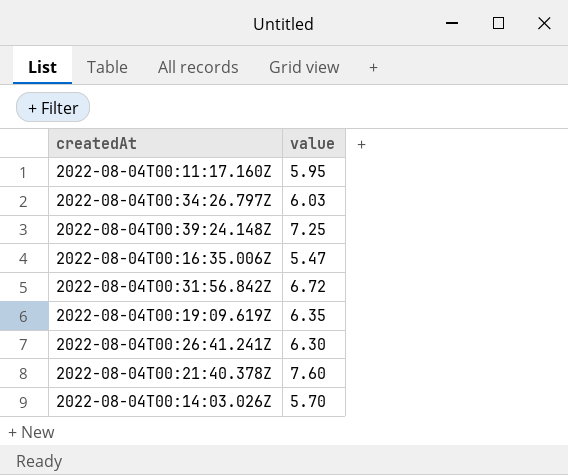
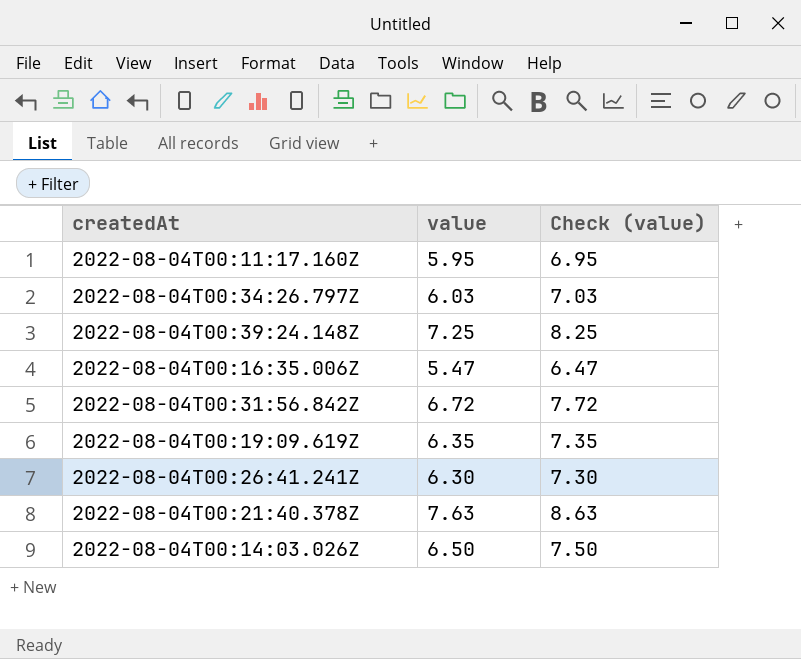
column Check (value) | formula: none -> [value] + 1
2022-08-04T00:21:40.378Z | value: 7.60 -> 7.63
2022-08-04T00:14:03.026Z | value: 5.70 -> 6.50

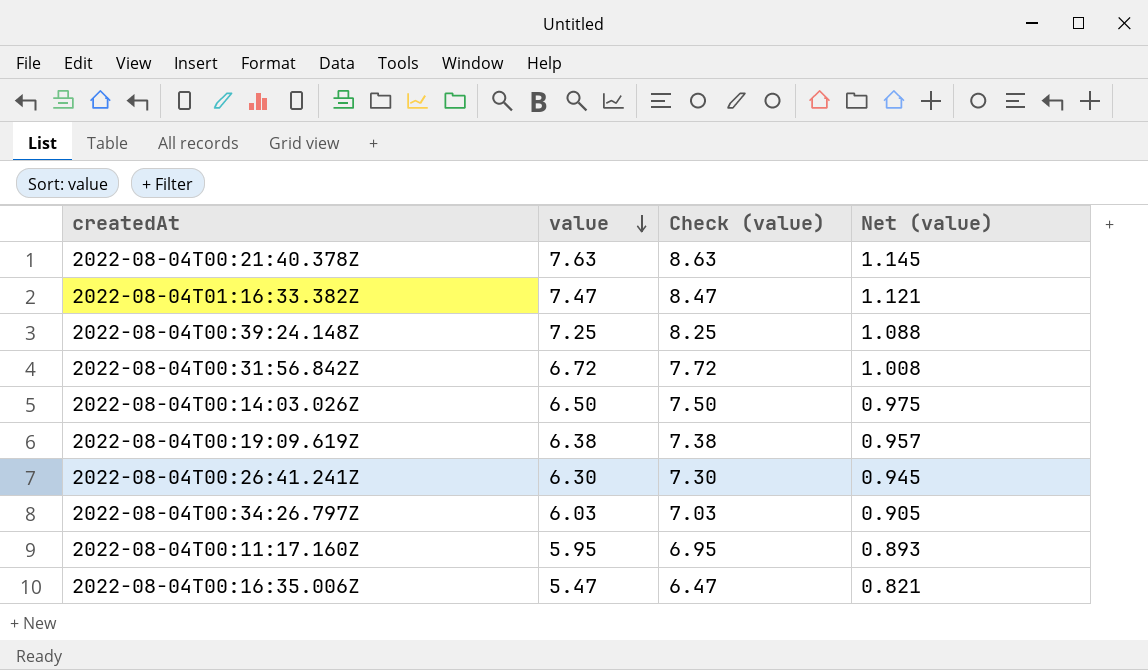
row order: none -> value descending
column Net (value) | formula: none -> [value] * 0.15
row 2022-08-04T01:16:33.382Z: none -> 7.47 | 8.47 | 1.121
2022-08-04T00:19:09.619Z | value: 6.35 -> 6.38
2022-08-04T00:19:09.619Z | Check (value): 7.35 -> 7.38

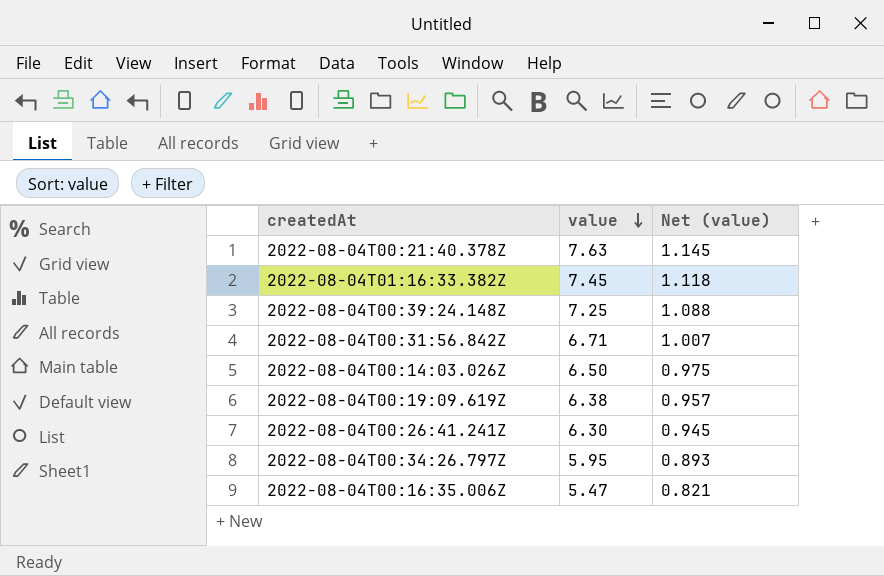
column Check (value) | formula: [value] + 1 -> none
row 2022-08-04T00:11:17.160Z: 5.95 | 6.95 | 0.893 -> none
2022-08-04T01:16:33.382Z | value: 7.47 -> 7.45
2022-08-04T01:16:33.382Z | Net (value): 1.121 -> 1.118
2022-08-04T00:31:56.842Z | value: 6.72 -> 6.71
2022-08-04T00:31:56.842Z | Net (value): 1.008 -> 1.007
2022-08-04T00:34:26.797Z | value: 6.03 -> 5.95
2022-08-04T00:34:26.797Z | Net (value): 0.905 -> 0.893

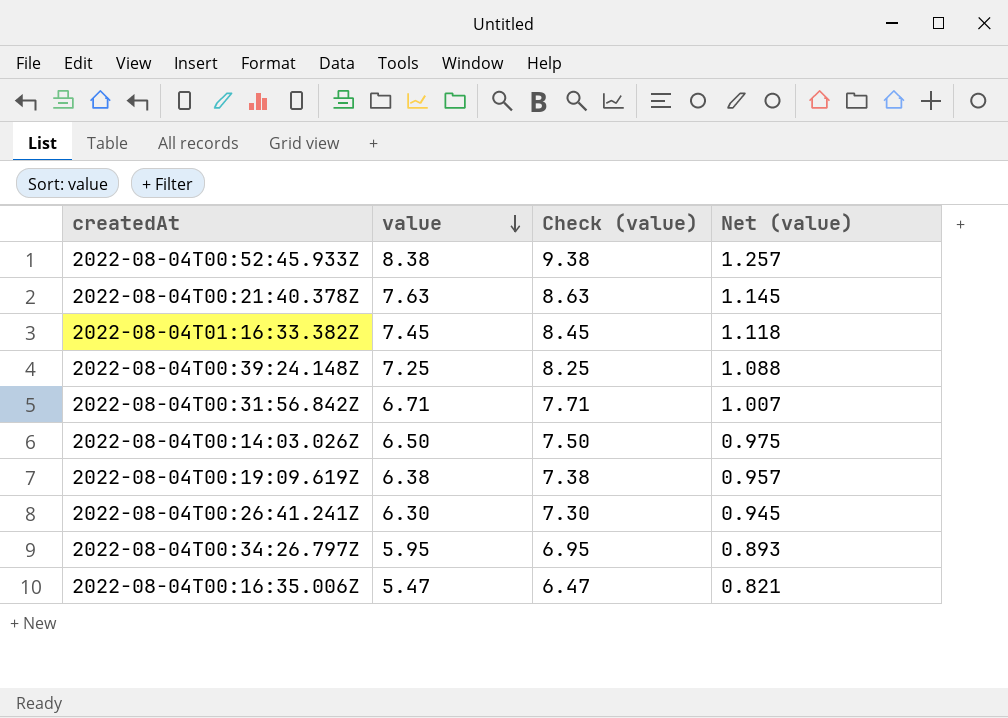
column Check (value) | formula: none -> [value] + 1
row 2022-08-04T00:52:45.933Z: none -> 8.38 | 9.38 | 1.257

